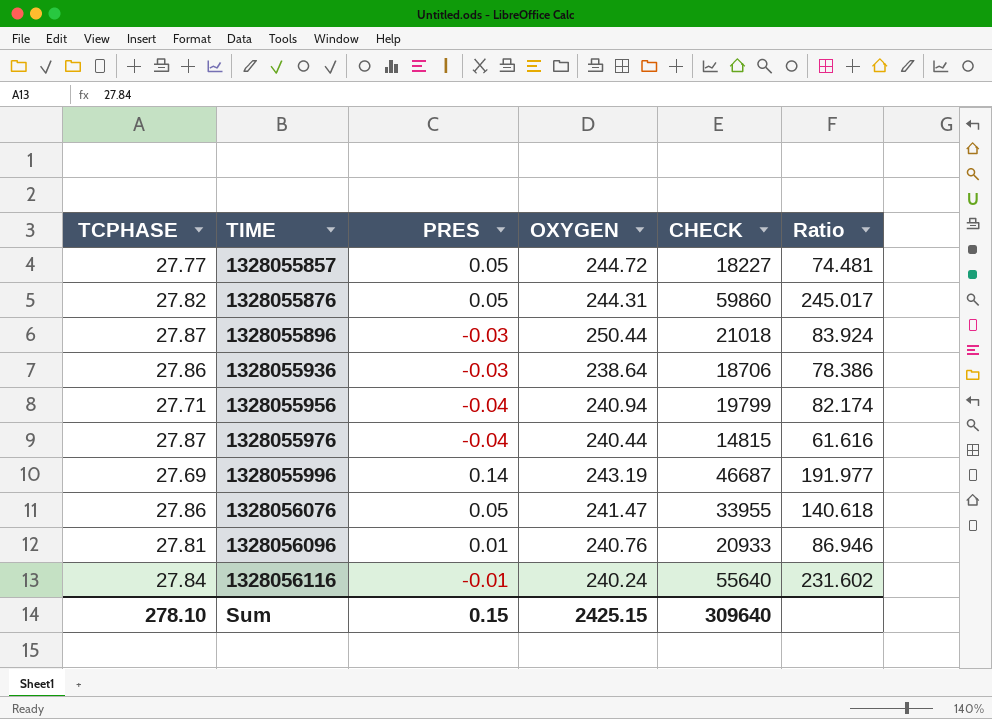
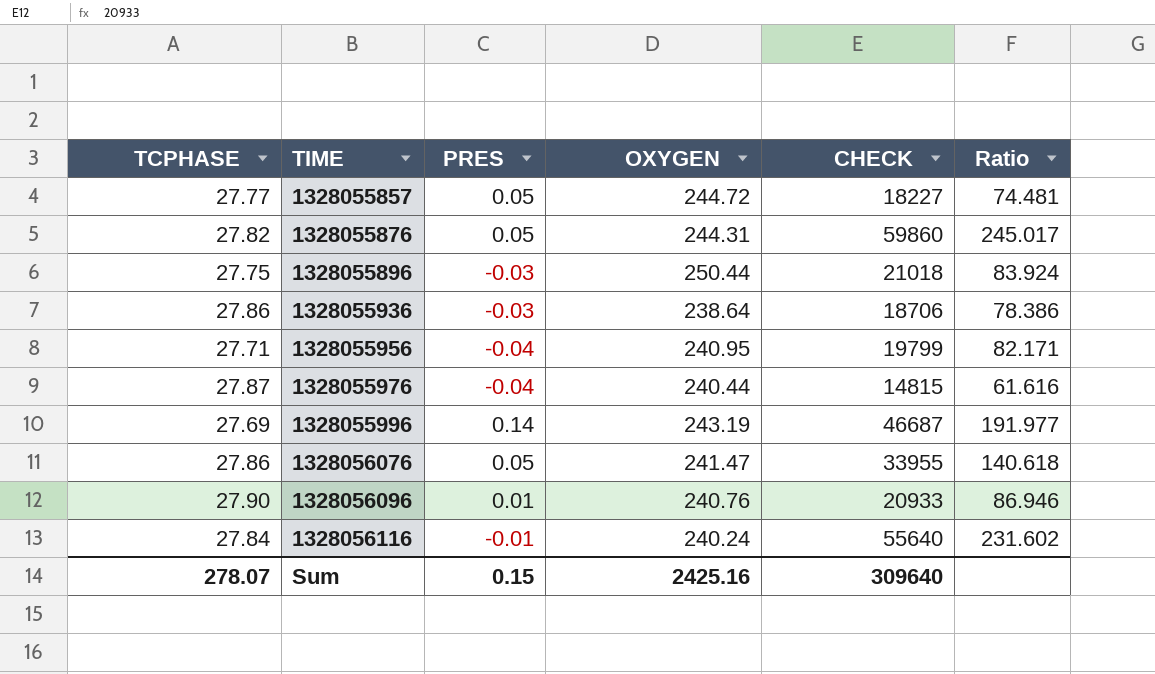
1328055896 | TCPHASE: 27.87 -> 27.75
1328055956 | OXYGEN: 240.94 -> 240.95
1328055956 | Ratio: 82.174 -> 82.171
1328056096 | TCPHASE: 27.81 -> 27.90
Sum | TCPHASE: 278.10 -> 278.07
Sum | OXYGEN: 2425.15 -> 2425.16

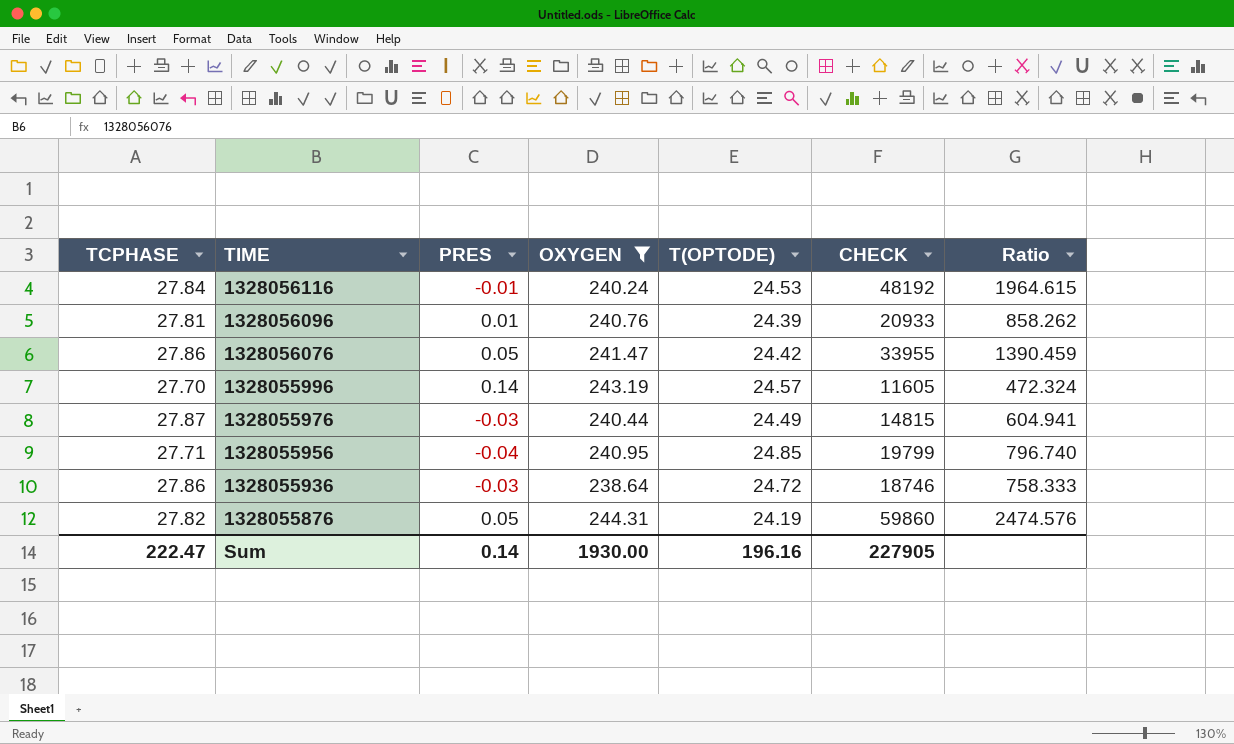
filter: none -> OXYGEN <= 244.31
row order: TIME ascending -> TIME descending
column T(OPTODE) | position: none -> 5
column Ratio | formula: [CHECK] / [OXYGEN] -> [CHECK] / [T(OPTODE)]
1328056116 | CHECK: 55640 -> 48192
1328056096 | TCPHASE: 27.90 -> 27.81
1328055996 | TCPHASE: 27.69 -> 27.70
1328055996 | CHECK: 46687 -> 11605
1328055976 | PRES: -0.04 -> -0.03
1328055936 | CHECK: 18706 -> 18746
Sum | TCPHASE: 278.07 -> 222.47
Sum | PRES: 0.15 -> 0.14
Sum | OXYGEN: 2425.16 -> 1930.00
Sum | CHECK: 309640 -> 227905

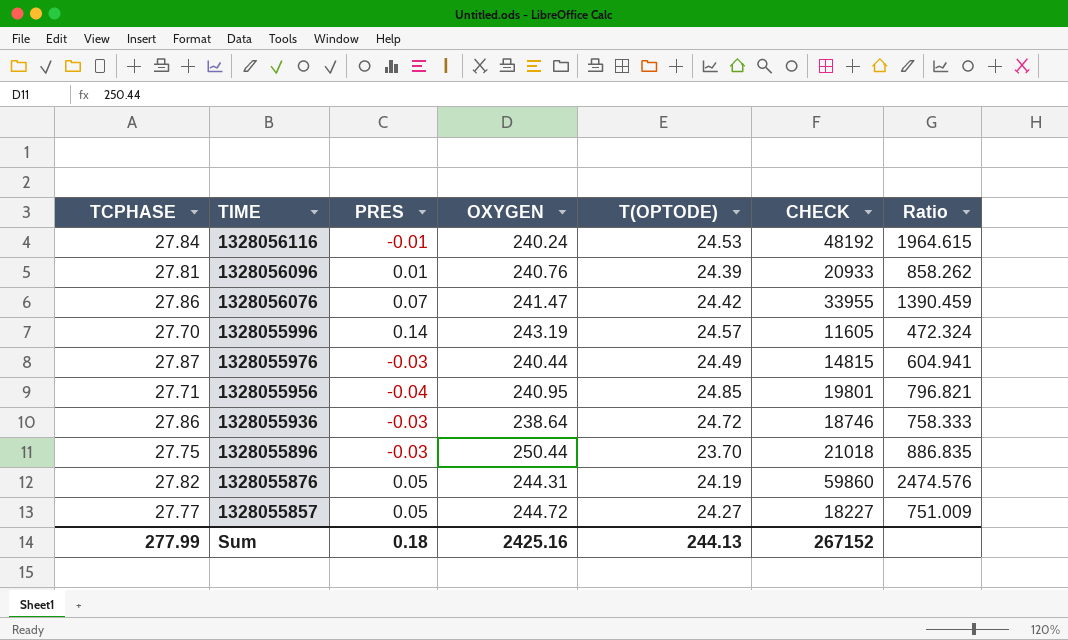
filter: OXYGEN <= 244.31 -> none
1328056076 | PRES: 0.05 -> 0.07
1328055956 | CHECK: 19799 -> 19801
1328055956 | Ratio: 796.740 -> 796.821
Sum | TCPHASE: 222.47 -> 277.99
Sum | PRES: 0.14 -> 0.18
Sum | OXYGEN: 1930.00 -> 2425.16
Sum | T(OPTODE): 196.16 -> 244.13
Sum | CHECK: 227905 -> 267152

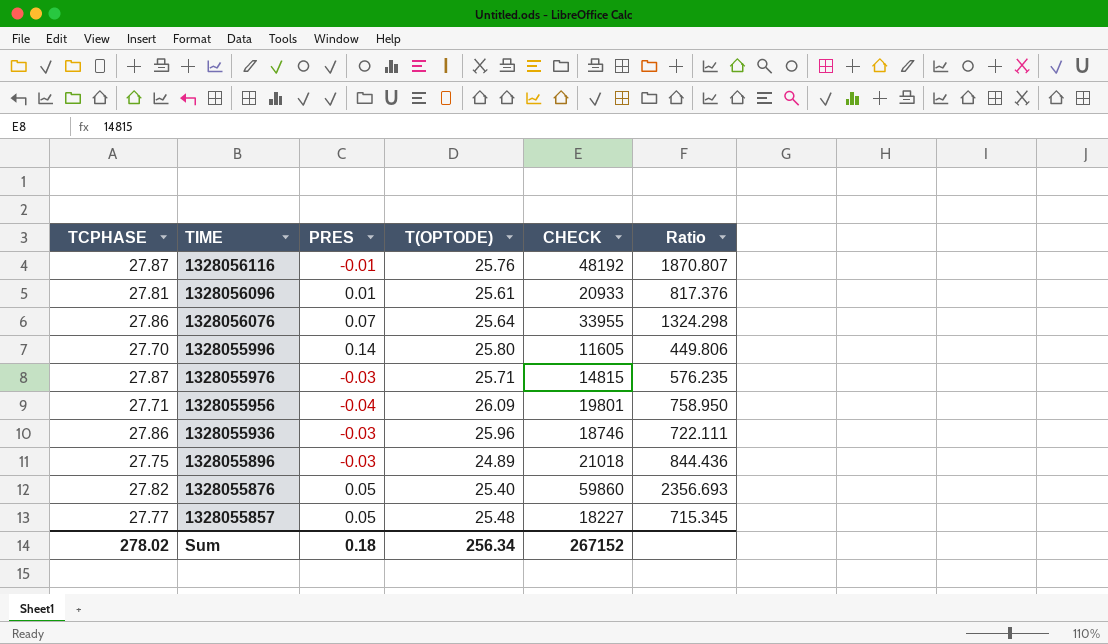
column OXYGEN | position: 4 -> none
1328056116 | TCPHASE: 27.84 -> 27.87
1328056116 | T(OPTODE): 24.53 -> 25.76
1328056116 | Ratio: 1964.615 -> 1870.807
1328056096 | T(OPTODE): 24.39 -> 25.61
1328056096 | Ratio: 858.262 -> 817.376
1328056076 | T(OPTODE): 24.42 -> 25.64
1328056076 | Ratio: 1390.459 -> 1324.298
1328055996 | T(OPTODE): 24.57 -> 25.80
1328055996 | Ratio: 472.324 -> 449.806
1328055976 | T(OPTODE): 24.49 -> 25.71
1328055976 | Ratio: 604.941 -> 576.235
1328055956 | T(OPTODE): 24.85 -> 26.09
1328055956 | Ratio: 796.821 -> 758.950
1328055936 | T(OPTODE): 24.72 -> 25.96
1328055936 | Ratio: 758.333 -> 722.111
1328055896 | T(OPTODE): 23.70 -> 24.89
1328055896 | Ratio: 886.835 -> 844.436
1328055876 | T(OPTODE): 24.19 -> 25.40
1328055876 | Ratio: 2474.576 -> 2356.693
1328055857 | T(OPTODE): 24.27 -> 25.48
1328055857 | Ratio: 751.009 -> 715.345
Sum | TCPHASE: 277.99 -> 278.02
Sum | T(OPTODE): 244.13 -> 256.34

